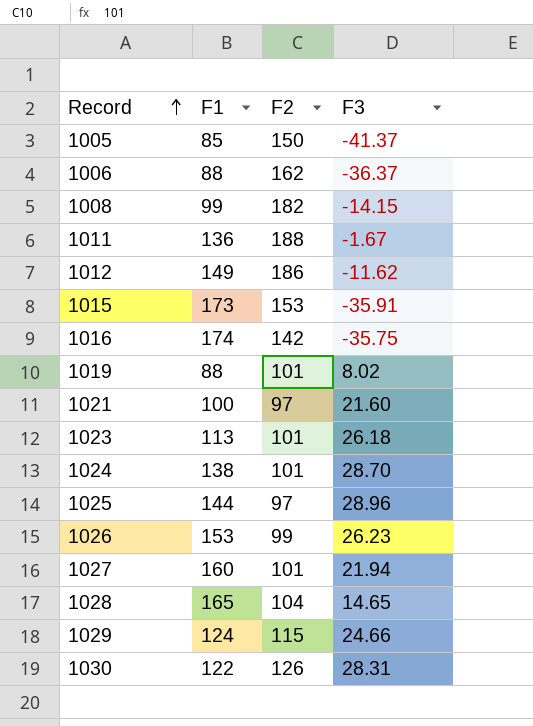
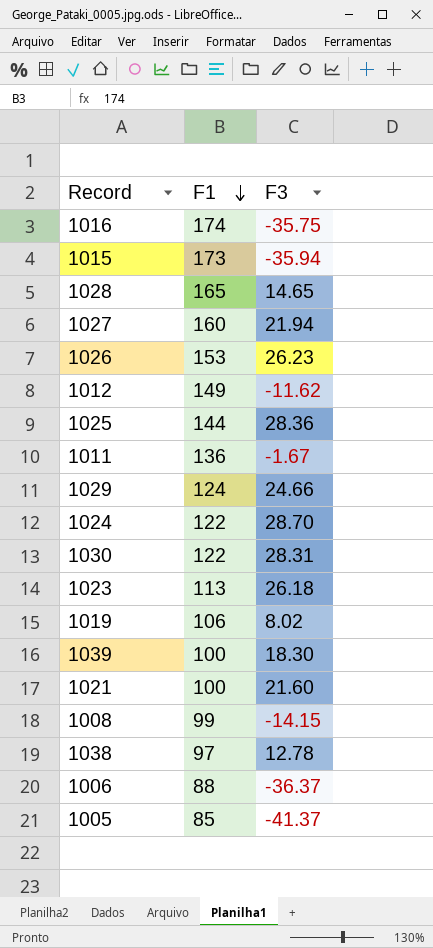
row order: Record ascending -> F1 descending
column F2 | position: 3 -> none
1015 | F3: -35.91 -> -35.94
1025 | F3: 28.96 -> 28.36
1024 | F1: 138 -> 122
1019 | F1: 88 -> 106
row 1039: none -> 100 | 18.30
row 1038: none -> 97 | 12.78

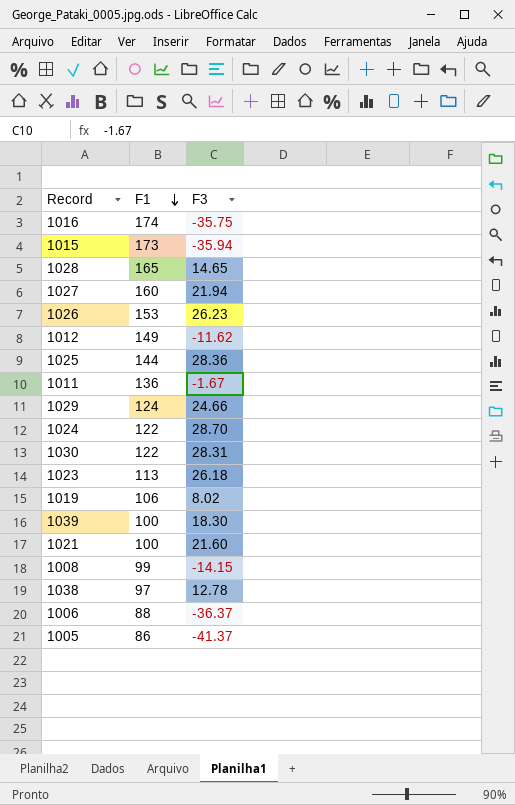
1005 | F1: 85 -> 86

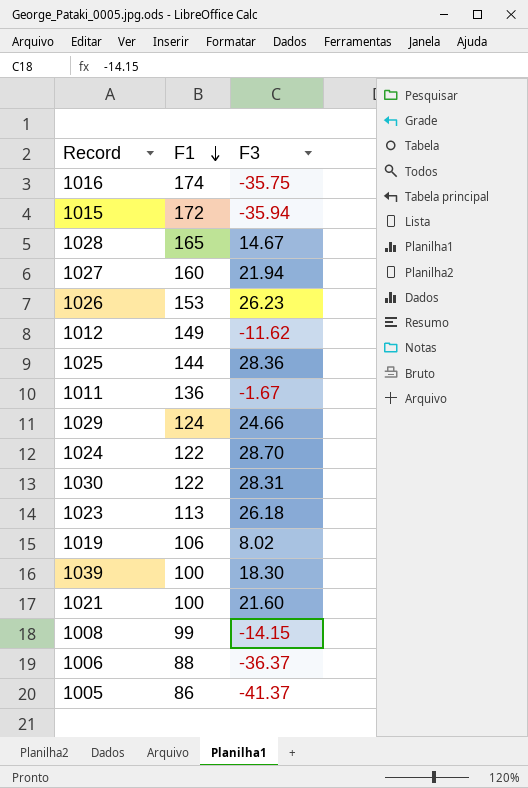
row 1038: 97 | 12.78 -> none
1015 | F1: 173 -> 172
1028 | F3: 14.65 -> 14.67

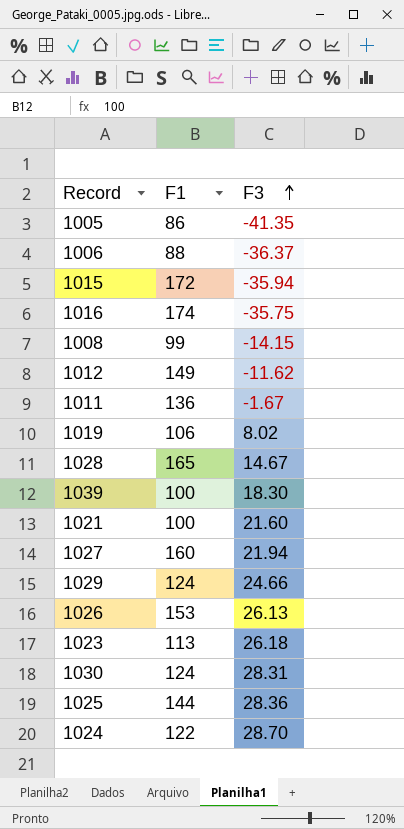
row order: F1 descending -> F3 ascending
1005 | F3: -41.37 -> -41.35
1026 | F3: 26.23 -> 26.13
1030 | F1: 122 -> 124

